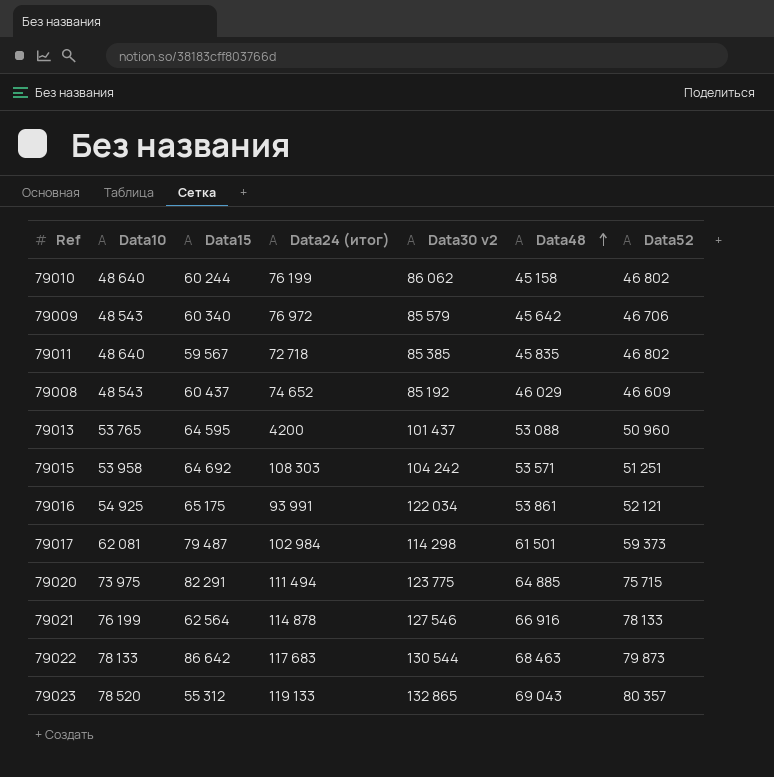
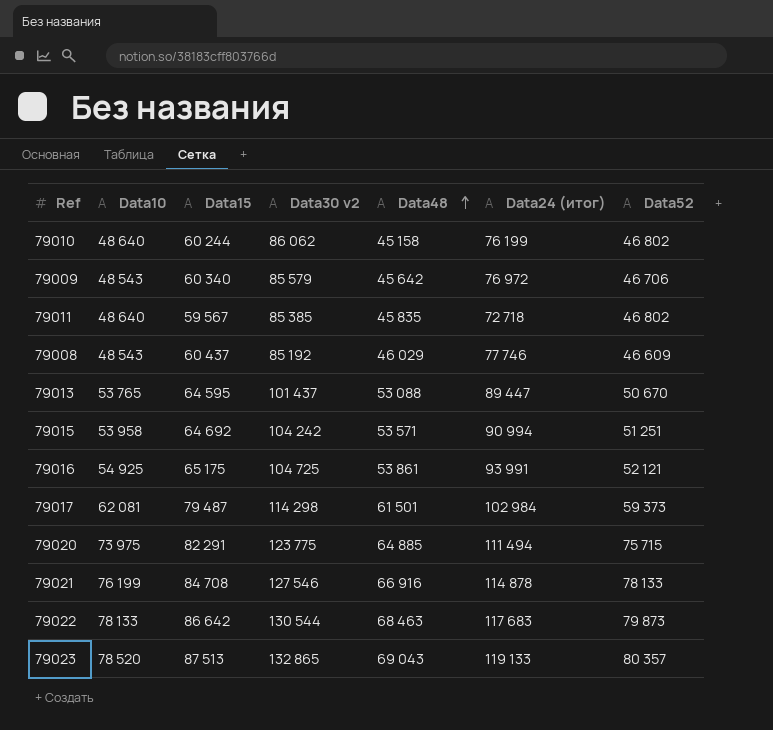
column Data24 (итог) | position: 4 -> 6
79008 | Data24 (итог): 74 652 -> 77 746
79013 | Data24 (итог): 4200 -> 89 447
79013 | Data52: 50 960 -> 50 670
79015 | Data24 (итог): 108 303 -> 90 994
79016 | Data30 v2: 122 034 -> 104 725
79021 | Data15: 62 564 -> 84 708
79023 | Data15: 55 312 -> 87 513

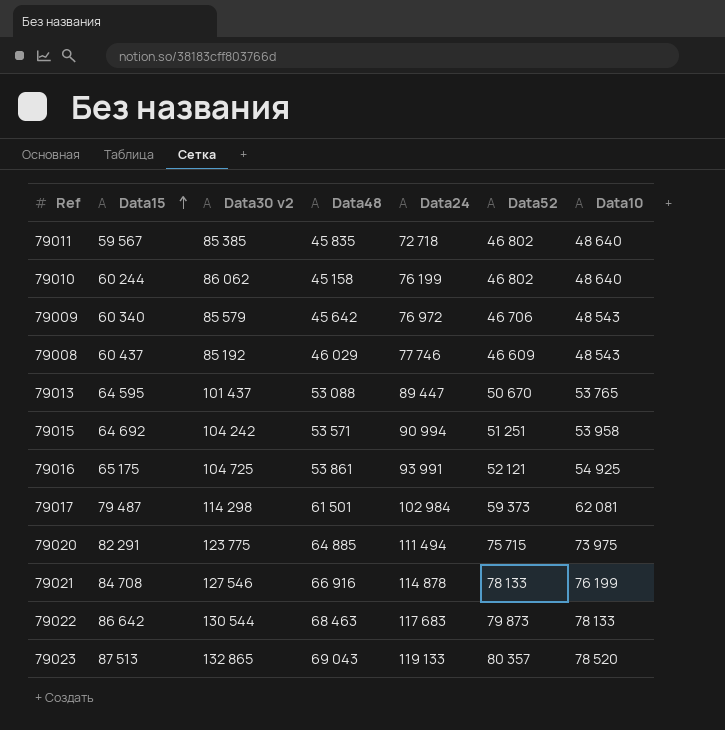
row order: Data48 ascending -> Data15 ascending
column name: Data24 (итог) -> Data24
column Data10 | position: 2 -> 7

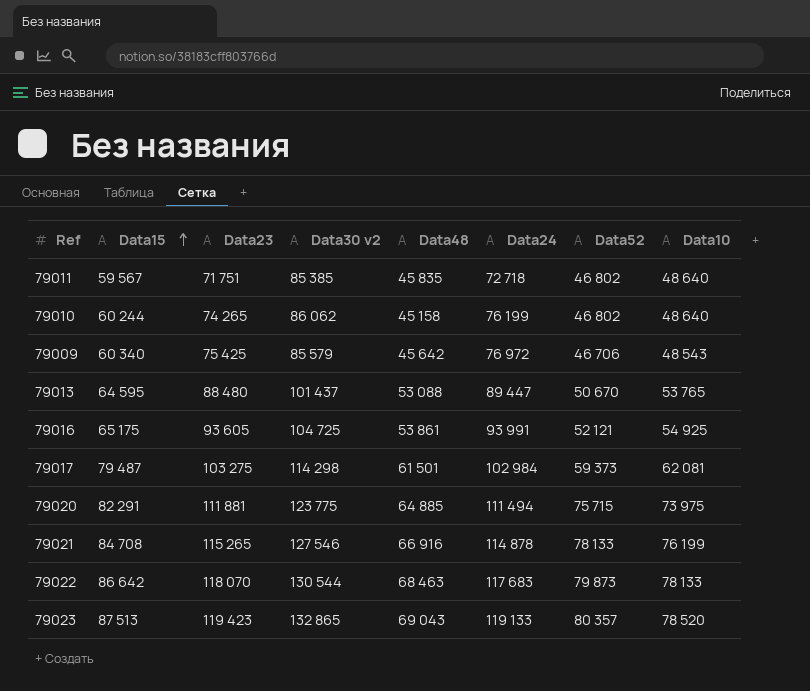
column Data23 | position: none -> 3
row 79008: 60 437 | 85 192 | 46 029 | 77 746 | 46 609 | 48 543 -> none
row 79015: 64 692 | 104 242 | 53 571 | 90 994 | 51 251 | 53 958 -> none

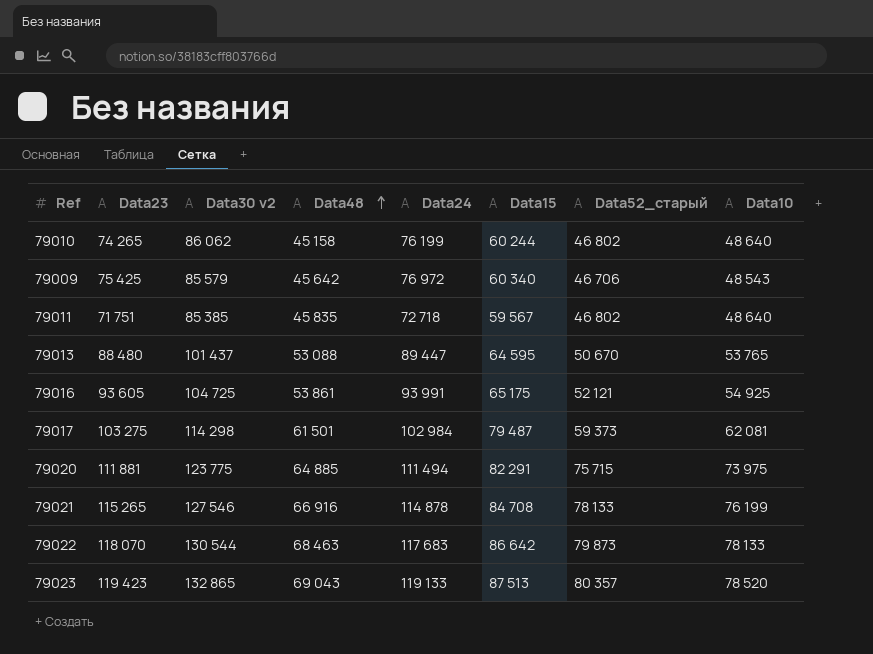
row order: Data15 ascending -> Data48 ascending
column Data15 | position: 2 -> 6
column name: Data52 -> Data52_старый

